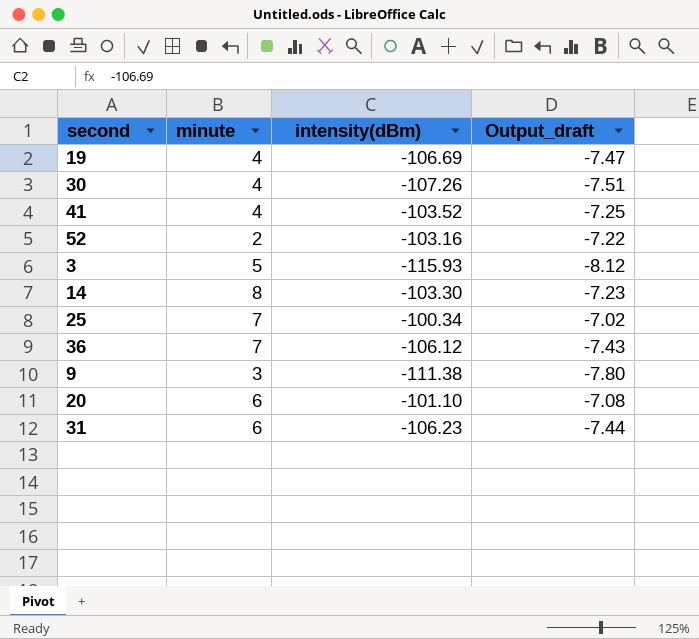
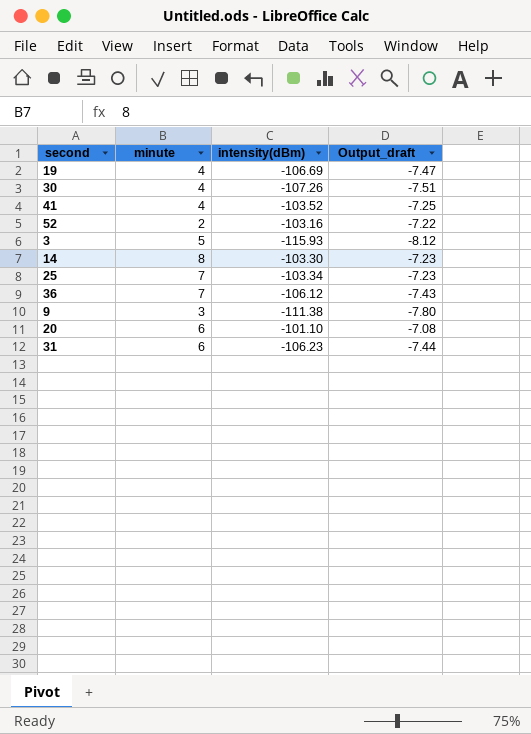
25 | intensity(dBm): -100.34 -> -103.34
25 | Output_draft: -7.02 -> -7.23

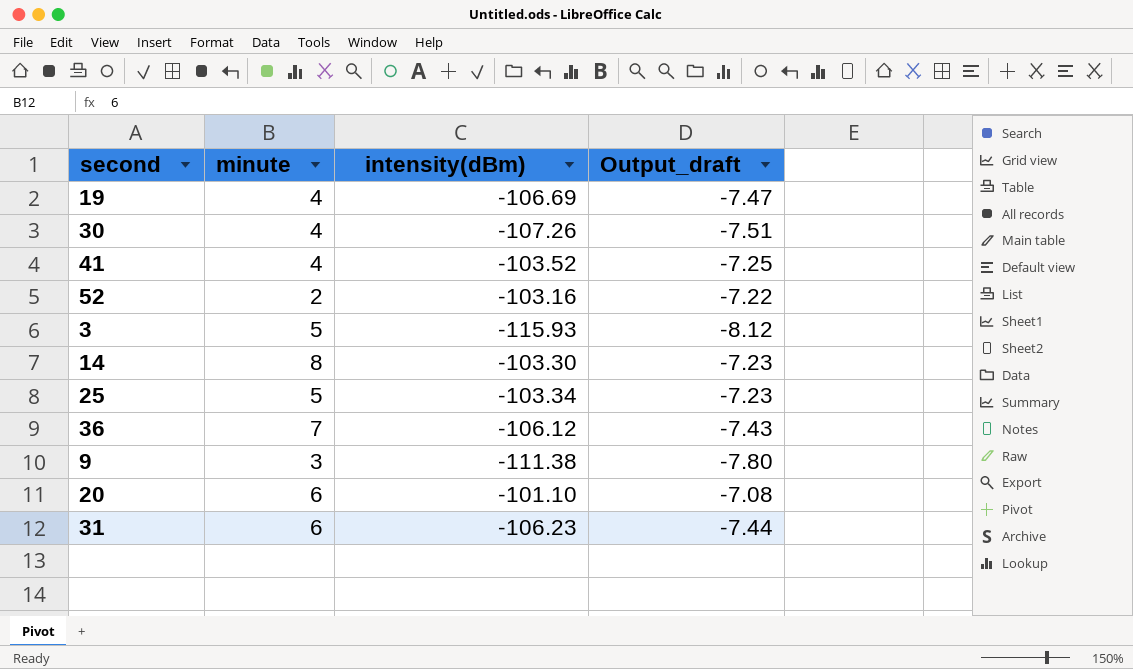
25 | minute: 7 -> 5

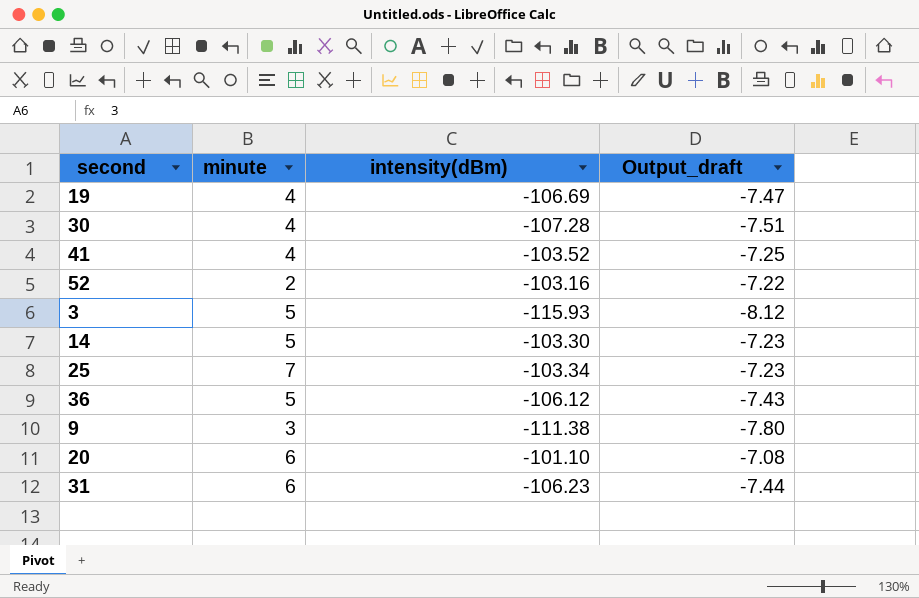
30 | intensity(dBm): -107.26 -> -107.28
14 | minute: 8 -> 5
25 | minute: 5 -> 7
36 | minute: 7 -> 5

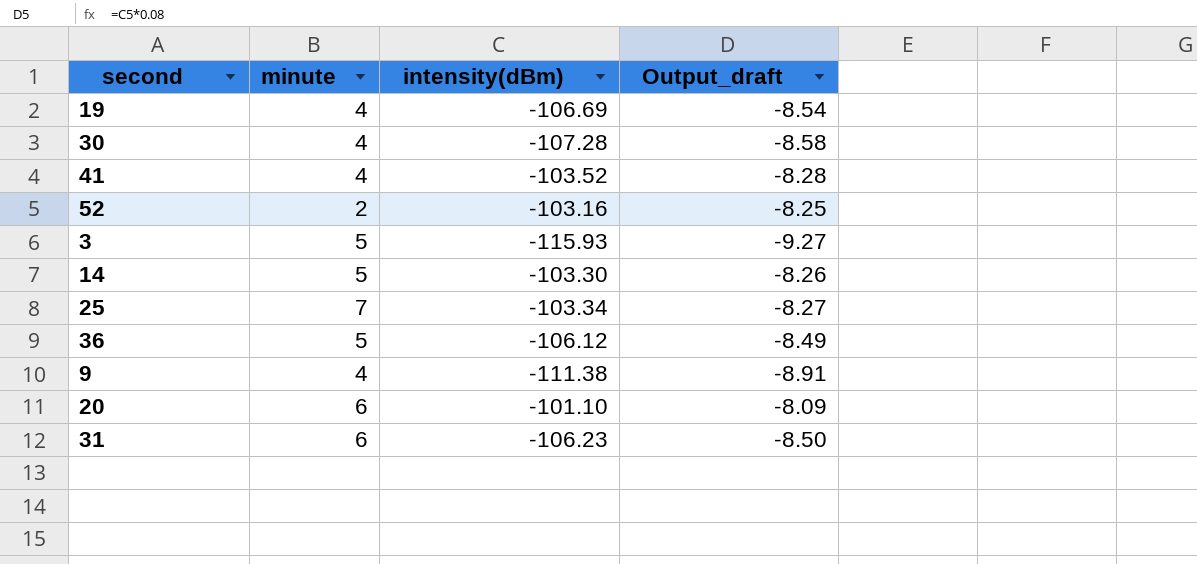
column Output_draft | formula: [intensity(dBm)] * 0.07 -> [intensity(dBm)] * 0.08
9 | minute: 3 -> 4

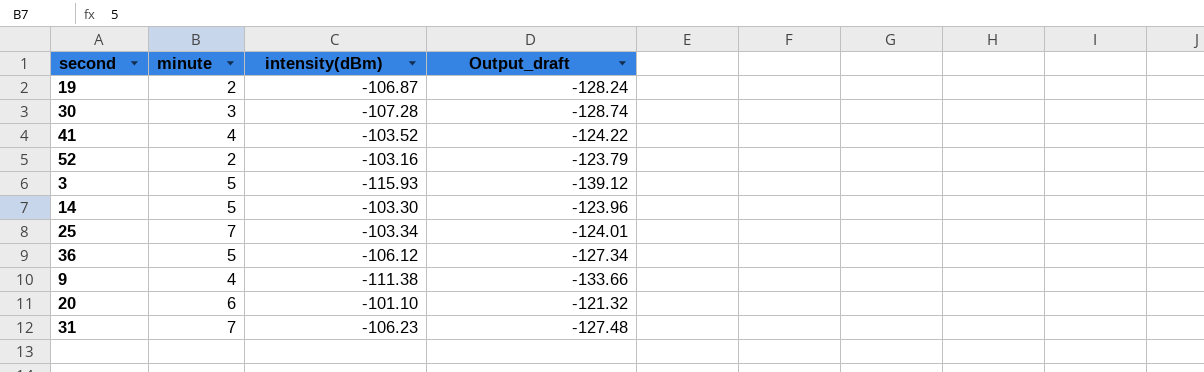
column Output_draft | formula: [intensity(dBm)] * 0.08 -> [intensity(dBm)] * 1.2
19 | minute: 4 -> 2
19 | intensity(dBm): -106.69 -> -106.87
30 | minute: 4 -> 3
31 | minute: 6 -> 7

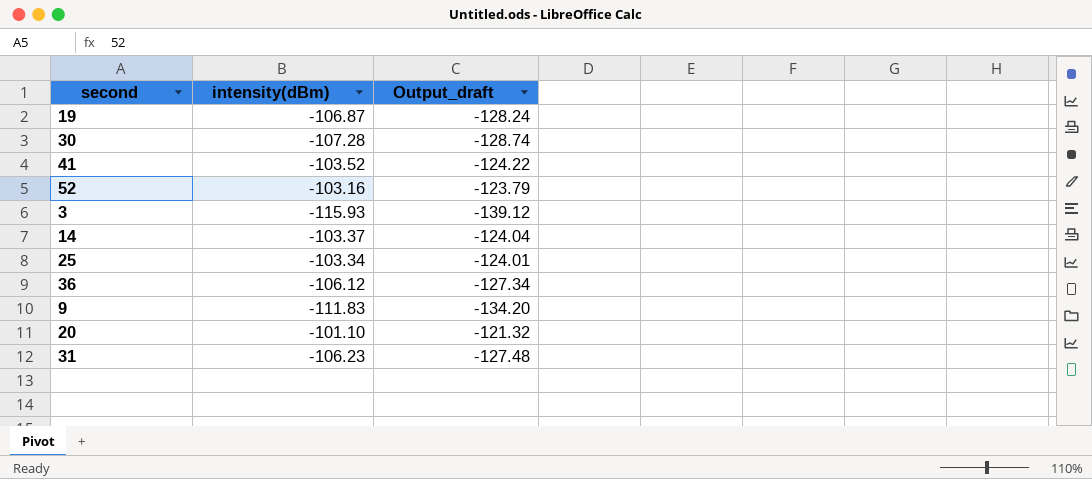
column minute | position: 2 -> none
14 | intensity(dBm): -103.30 -> -103.37
14 | Output_draft: -123.96 -> -124.04
9 | intensity(dBm): -111.38 -> -111.83
9 | Output_draft: -133.66 -> -134.20

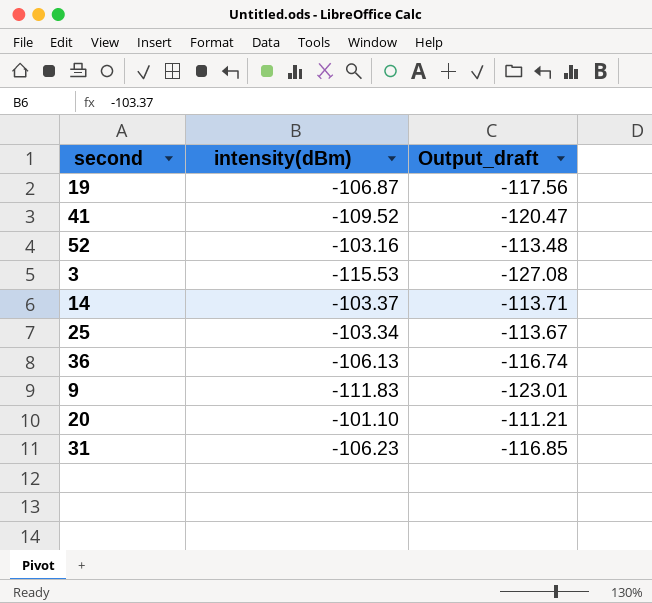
column Output_draft | formula: [intensity(dBm)] * 1.2 -> [intensity(dBm)] * 1.1
row 30: -107.28 | -128.74 -> none
41 | intensity(dBm): -103.52 -> -109.52
3 | intensity(dBm): -115.93 -> -115.53
36 | intensity(dBm): -106.12 -> -106.13

